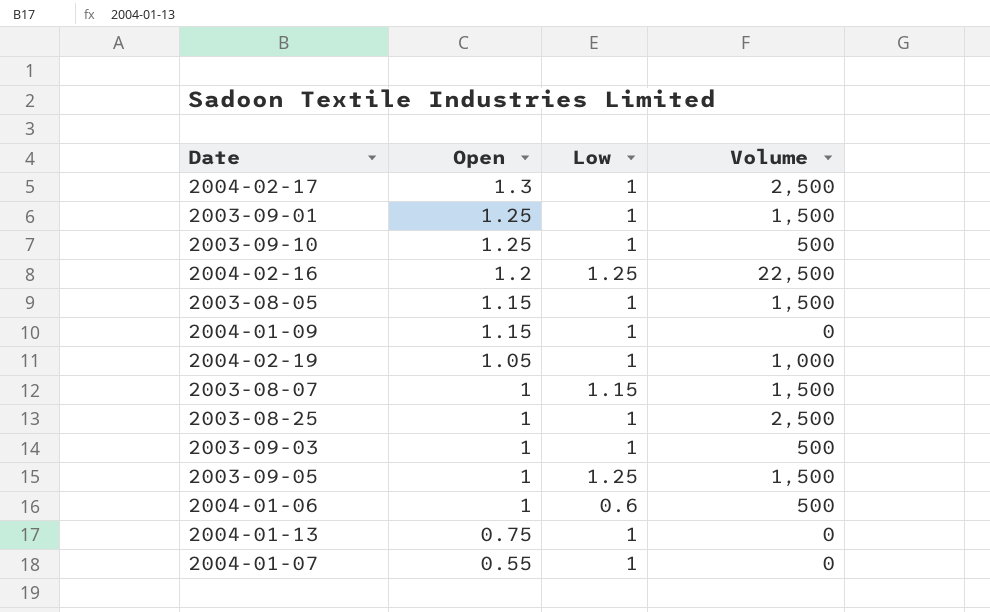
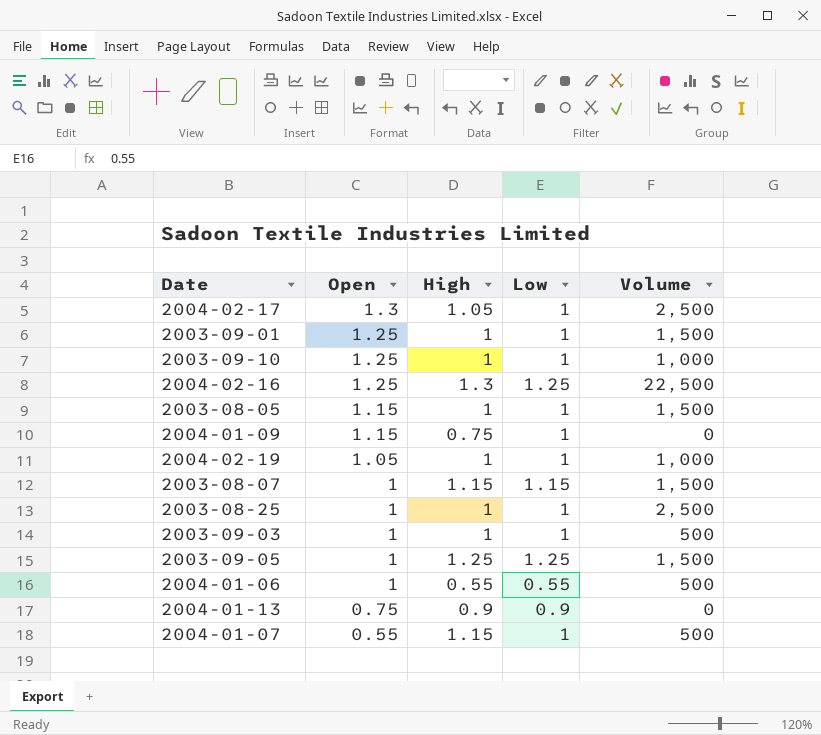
column High | position: none -> 3
2003-09-10 | Volume: 500 -> 1,000
2004-02-16 | Open: 1.2 -> 1.25
2004-01-06 | Low: 0.6 -> 0.55
2004-01-13 | Low: 1 -> 0.9
2004-01-07 | Volume: 0 -> 500

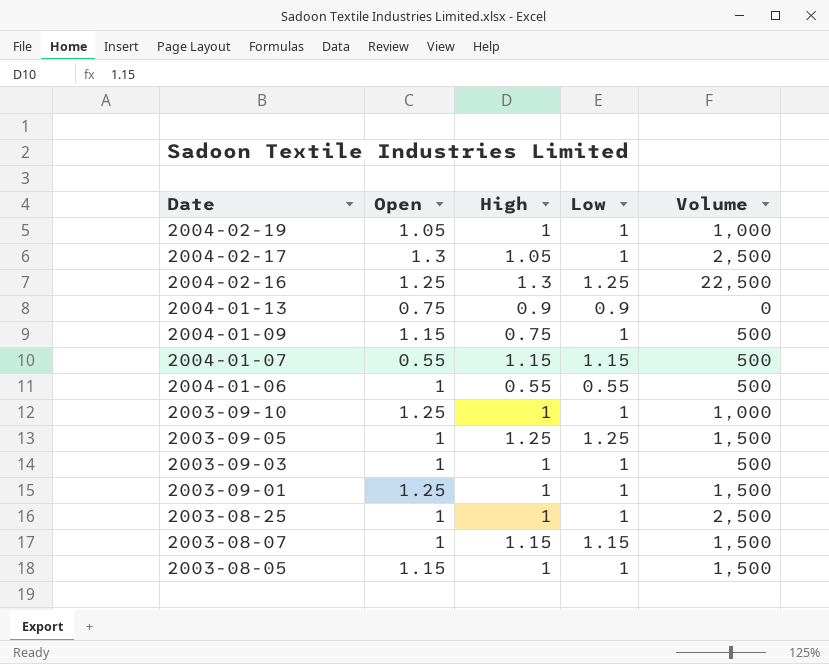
row order: Open descending -> Date descending
2004-01-09 | Volume: 0 -> 500
2004-01-07 | Low: 1 -> 1.15

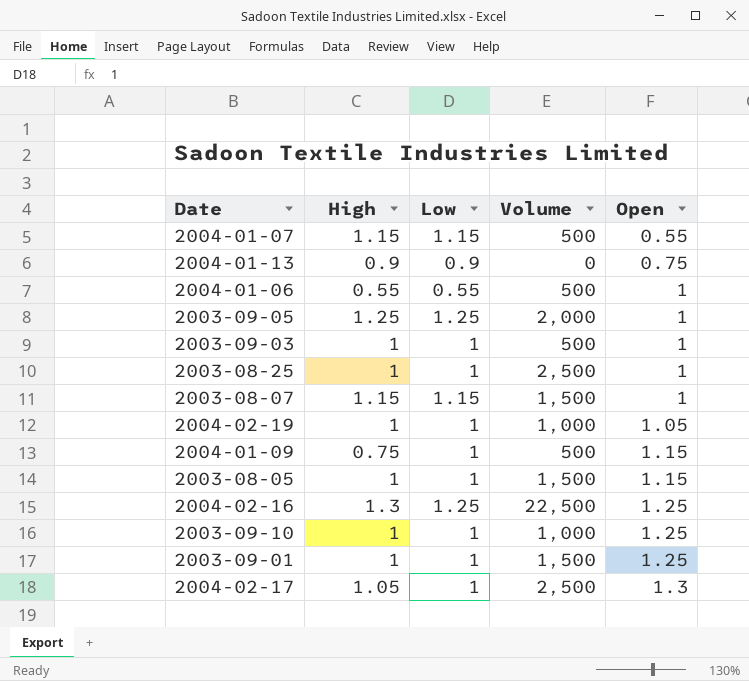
row order: Date descending -> Open ascending
column Open | position: 2 -> 5
2003-09-05 | Volume: 1,500 -> 2,000

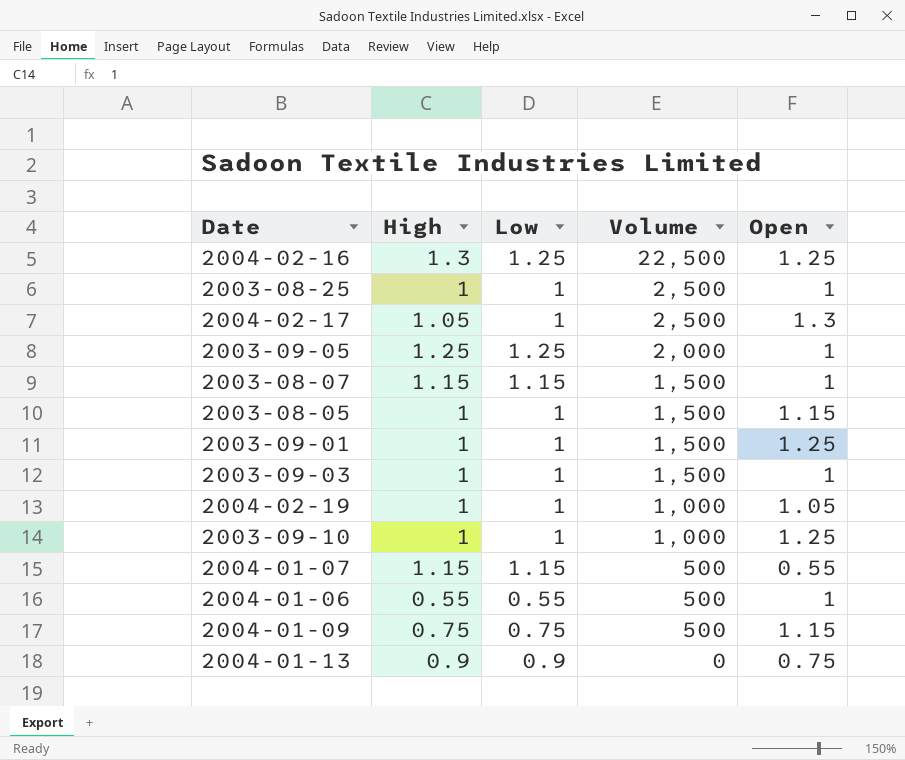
row order: Open ascending -> Volume descending
2003-09-03 | Volume: 500 -> 1,500
2004-01-09 | Low: 1 -> 0.75

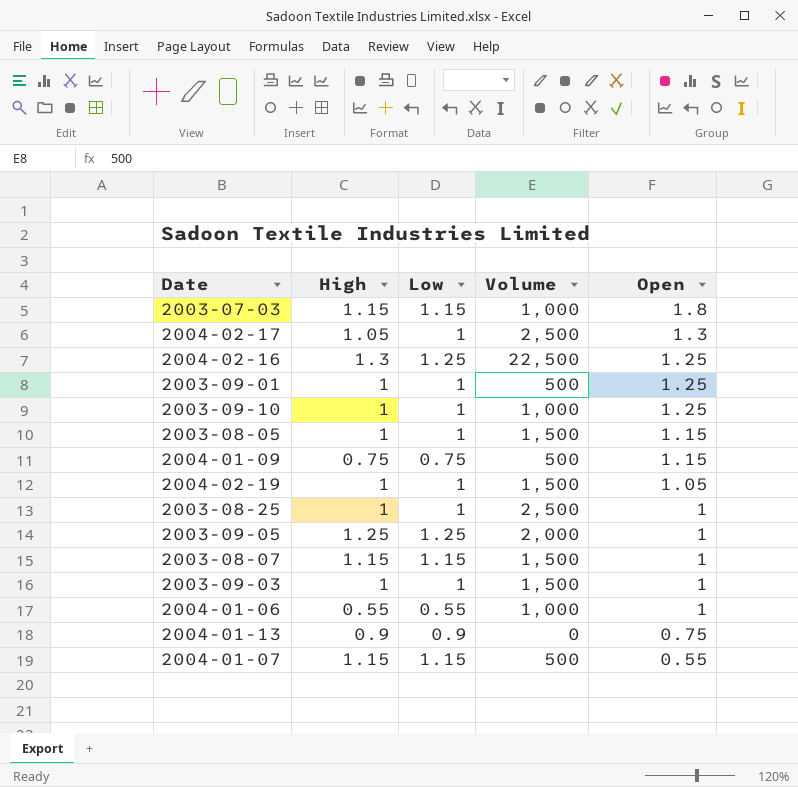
row order: Volume descending -> Open descending
row 2003-07-03: none -> 1.15 | 1.15 | 1,000 | 1.8
2003-09-01 | Volume: 1,500 -> 500
2004-02-19 | Volume: 1,000 -> 1,500
2004-01-06 | Volume: 500 -> 1,000

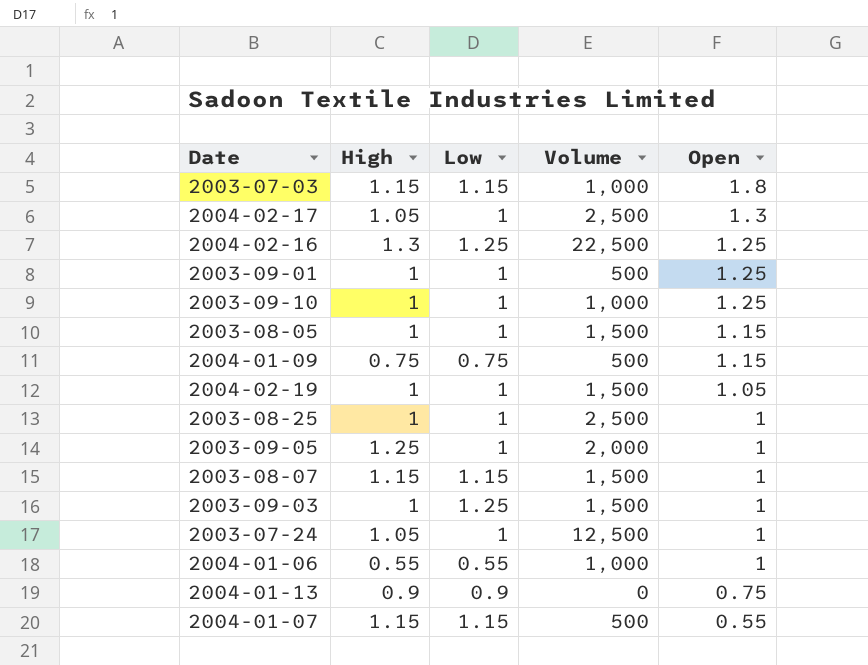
2003-09-05 | Low: 1.25 -> 1
2003-09-03 | Low: 1 -> 1.25
row 2003-07-24: none -> 1.05 | 1 | 12,500 | 1

